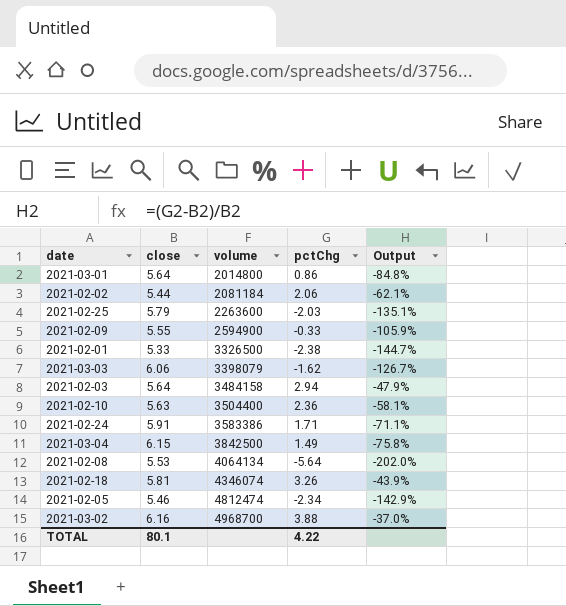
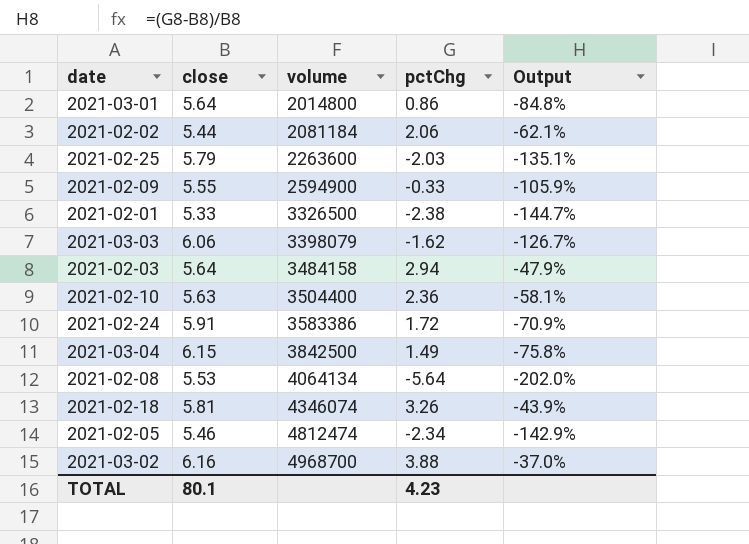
2021-02-24 | pctChg: 1.71 -> 1.72
2021-02-24 | Output: -71.1% -> -70.9%
TOTAL | pctChg: 4.22 -> 4.23

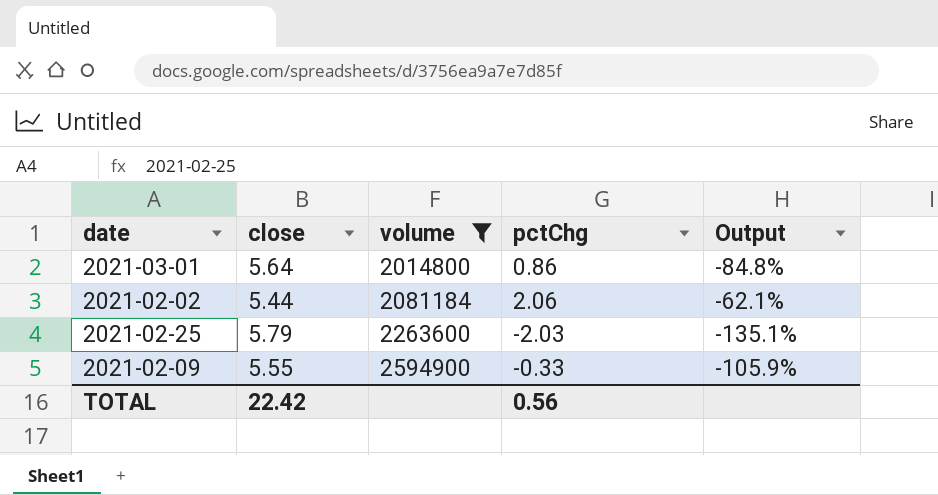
filter: none -> volume <= 2594900
TOTAL | close: 80.1 -> 22.42
TOTAL | pctChg: 4.23 -> 0.56

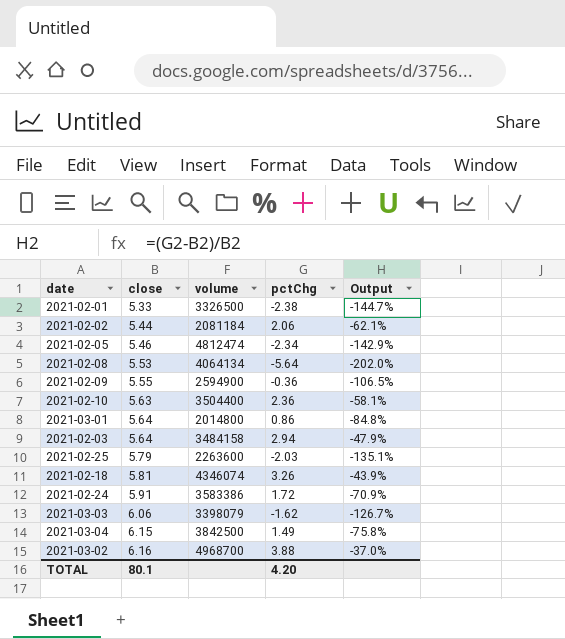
filter: volume <= 2594900 -> none
row order: volume ascending -> close ascending
2021-02-09 | pctChg: -0.33 -> -0.36
2021-02-09 | Output: -105.9% -> -106.5%
TOTAL | close: 22.42 -> 80.1
TOTAL | pctChg: 0.56 -> 4.20

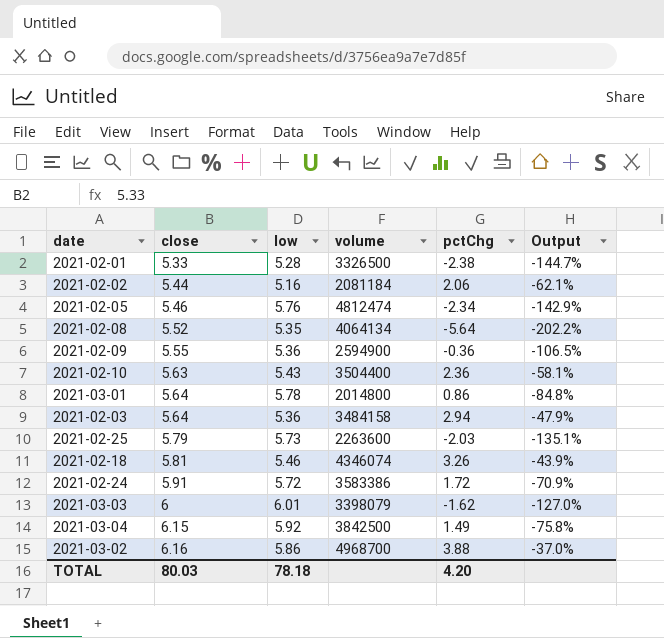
column low | position: none -> 3
2021-02-08 | close: 5.53 -> 5.52
2021-02-08 | Output: -202.0% -> -202.2%
2021-03-03 | close: 6.06 -> 6
2021-03-03 | Output: -126.7% -> -127.0%
TOTAL | close: 80.1 -> 80.03

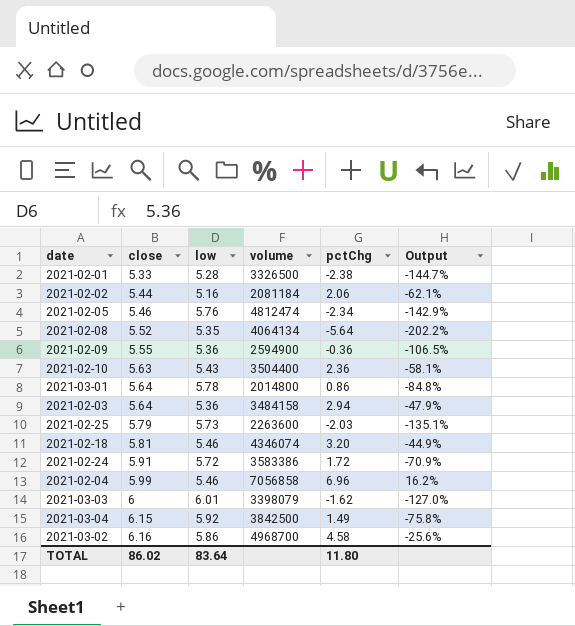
2021-02-18 | pctChg: 3.26 -> 3.20
2021-02-18 | Output: -43.9% -> -44.9%
row 2021-02-04: none -> 5.99 | 5.46 | 7056858 | 6.96 | 16.2%
2021-03-02 | pctChg: 3.88 -> 4.58
2021-03-02 | Output: -37.0% -> -25.6%
TOTAL | close: 80.03 -> 86.02
TOTAL | low: 78.18 -> 83.64
TOTAL | pctChg: 4.20 -> 11.80

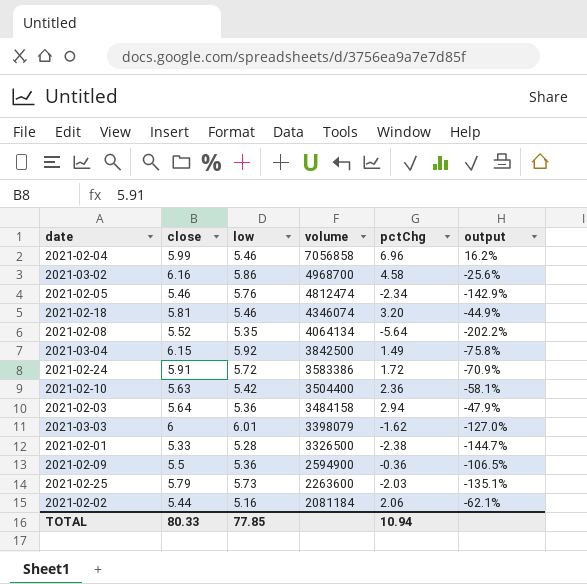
row order: close ascending -> volume descending
column name: Output -> output
row 2021-03-01: 5.64 | 5.78 | 2014800 | 0.86 | -84.8% -> none
2021-02-10 | low: 5.43 -> 5.42
2021-02-09 | close: 5.55 -> 5.5
TOTAL | close: 86.02 -> 80.33
TOTAL | low: 83.64 -> 77.85
TOTAL | pctChg: 11.80 -> 10.94

